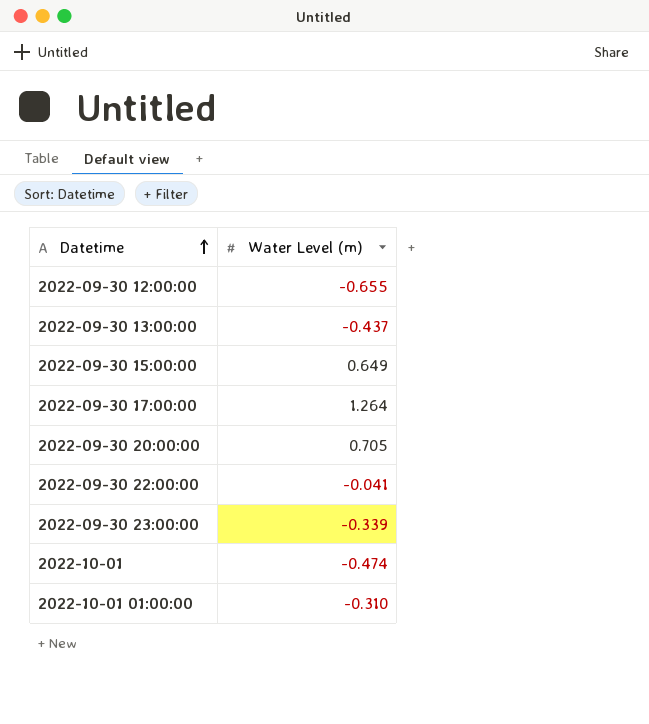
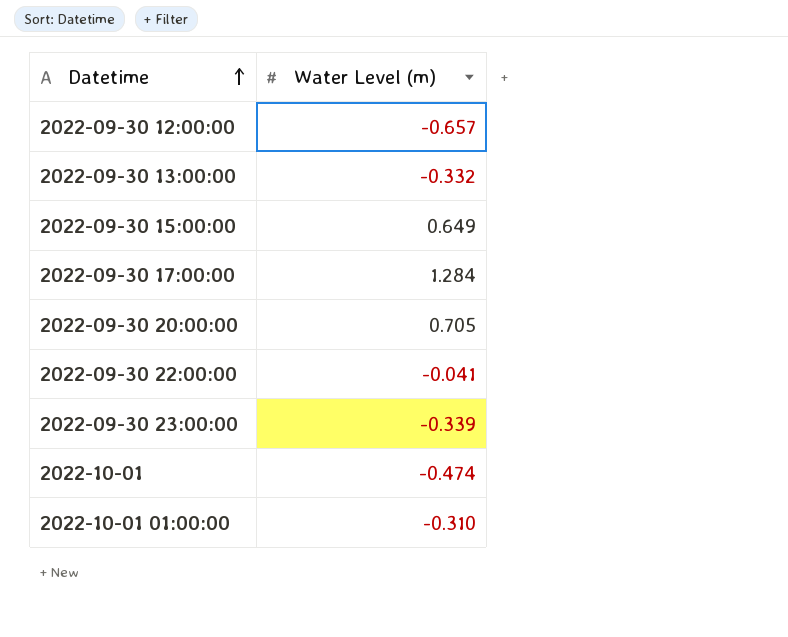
2022-09-30 12:00:00 | Water Level (m): -0.655 -> -0.657
2022-09-30 13:00:00 | Water Level (m): -0.437 -> -0.332
2022-09-30 17:00:00 | Water Level (m): 1.264 -> 1.284

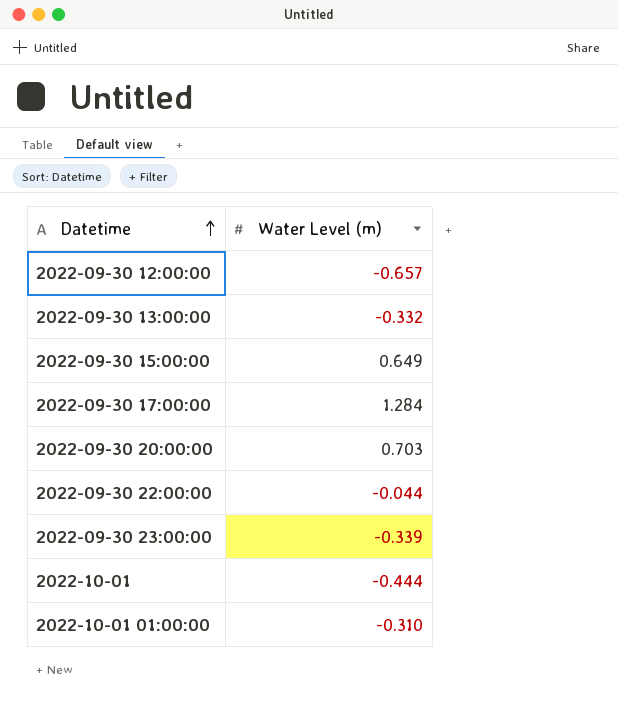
2022-09-30 20:00:00 | Water Level (m): 0.705 -> 0.703
2022-09-30 22:00:00 | Water Level (m): -0.041 -> -0.044
2022-10-01 | Water Level (m): -0.474 -> -0.444

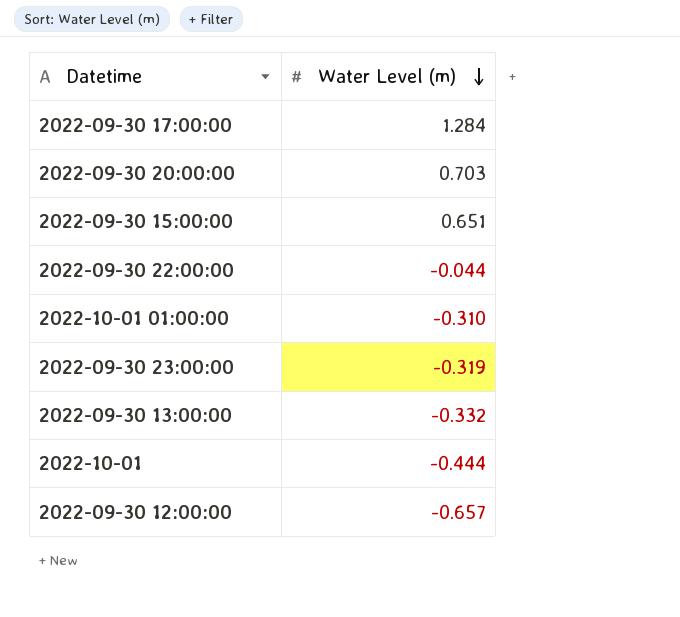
row order: Datetime ascending -> Water Level (m) descending
2022-09-30 15:00:00 | Water Level (m): 0.649 -> 0.651
2022-09-30 23:00:00 | Water Level (m): -0.339 -> -0.319

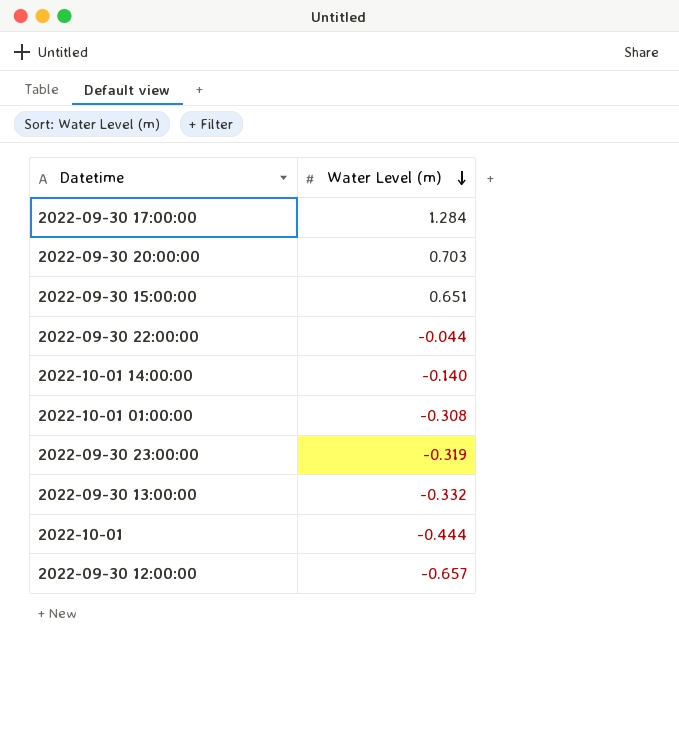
row 2022-10-01 14:00:00: none -> -0.140
2022-10-01 01:00:00 | Water Level (m): -0.310 -> -0.308

